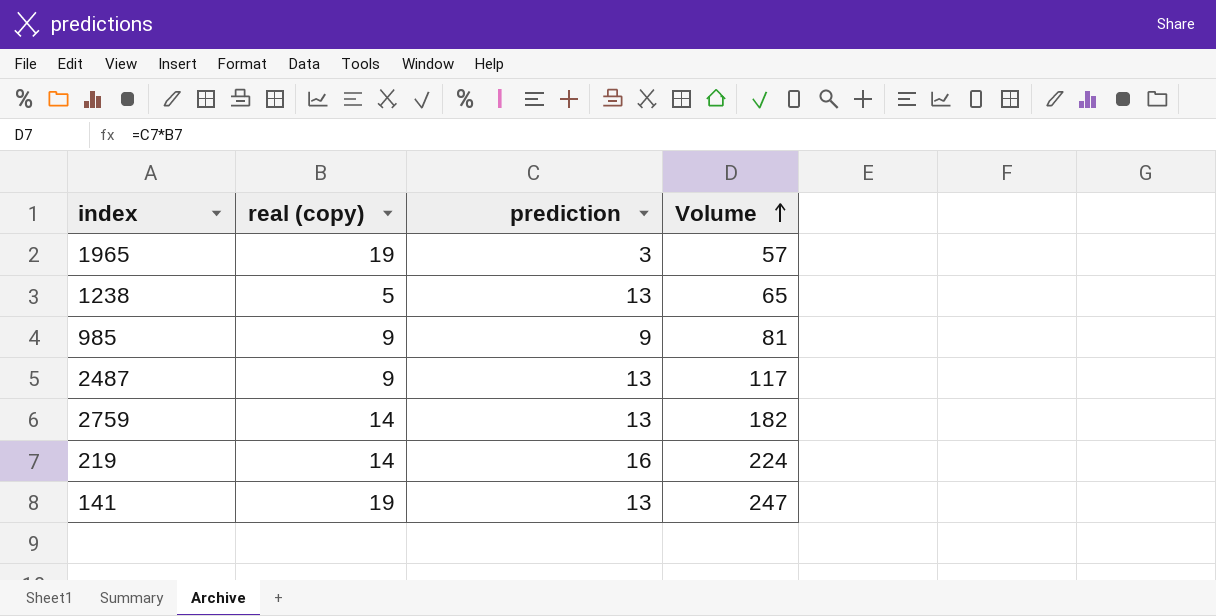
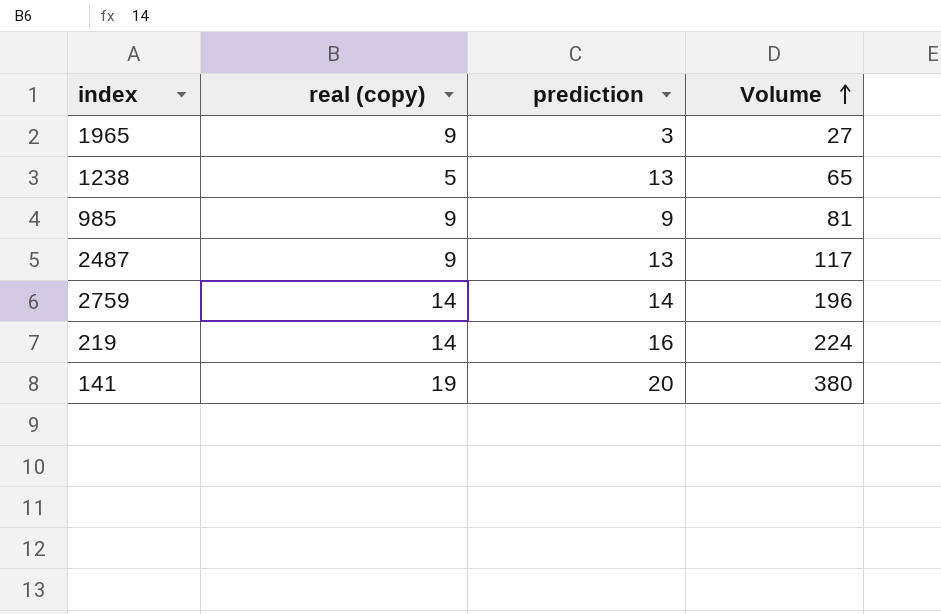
1965 | real (copy): 19 -> 9
1965 | Volume: 57 -> 27
2759 | prediction: 13 -> 14
2759 | Volume: 182 -> 196
141 | prediction: 13 -> 20
141 | Volume: 247 -> 380

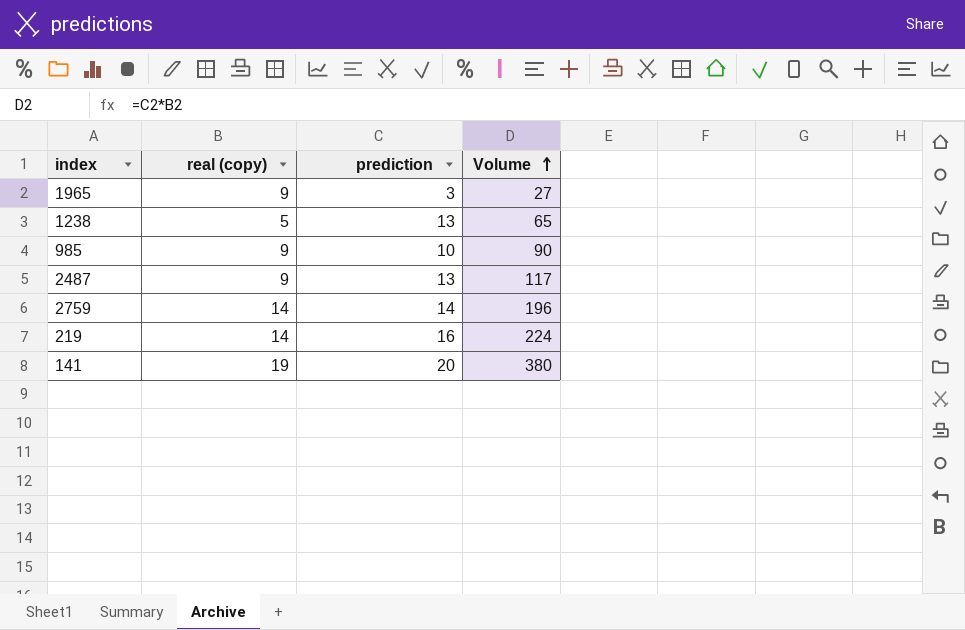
985 | prediction: 9 -> 10
985 | Volume: 81 -> 90

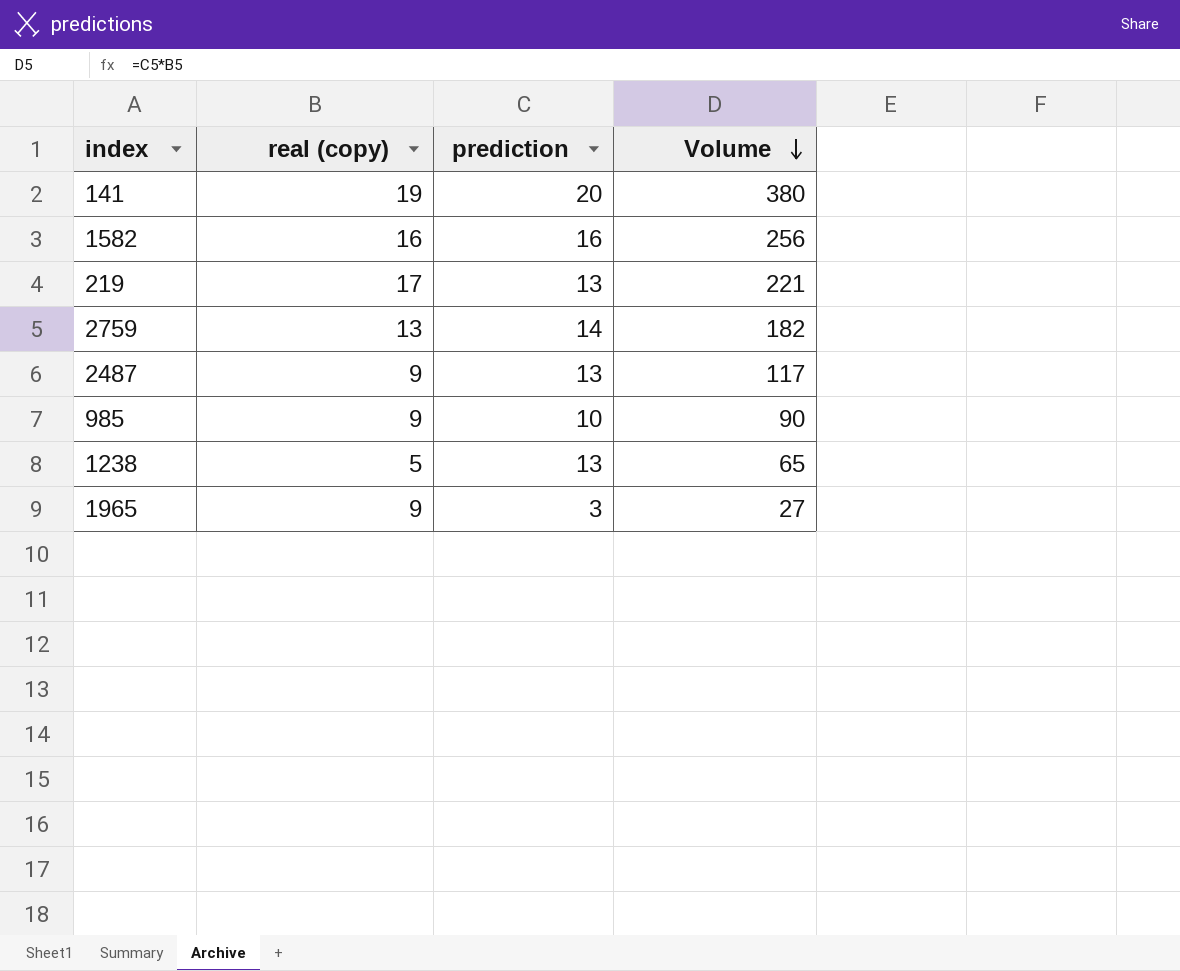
row order: Volume ascending -> Volume descending
row 1582: none -> 16 | 16 | 256
219 | real (copy): 14 -> 17
219 | prediction: 16 -> 13
219 | Volume: 224 -> 221
2759 | real (copy): 14 -> 13
2759 | Volume: 196 -> 182

